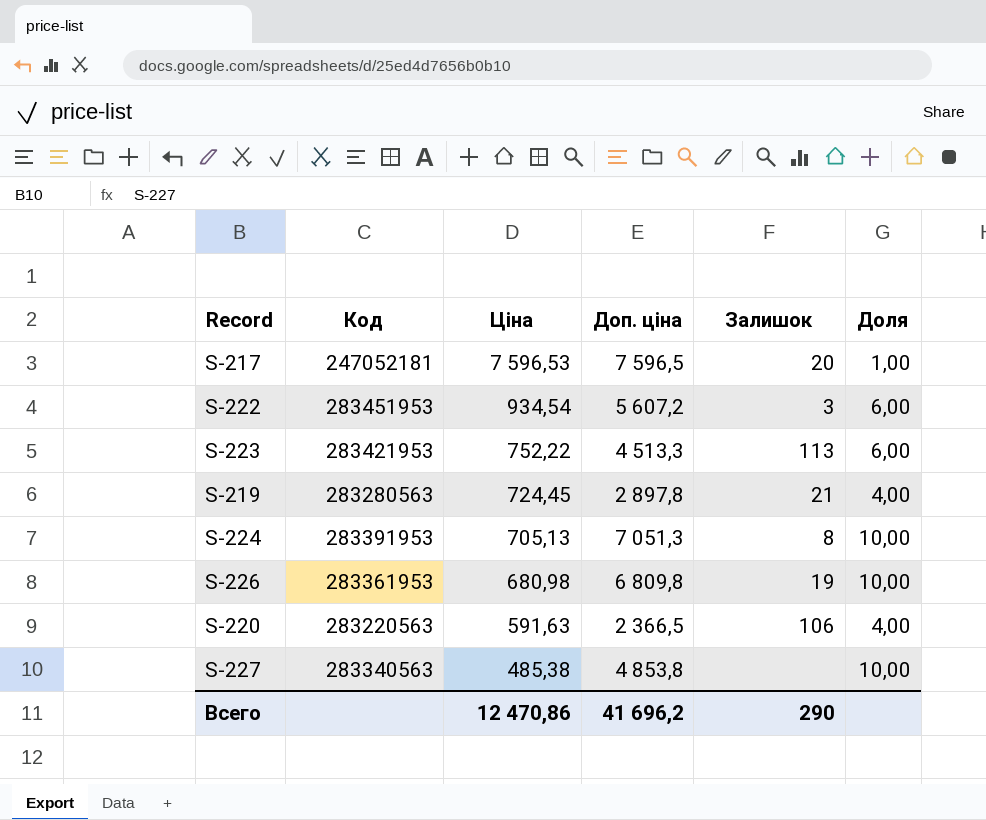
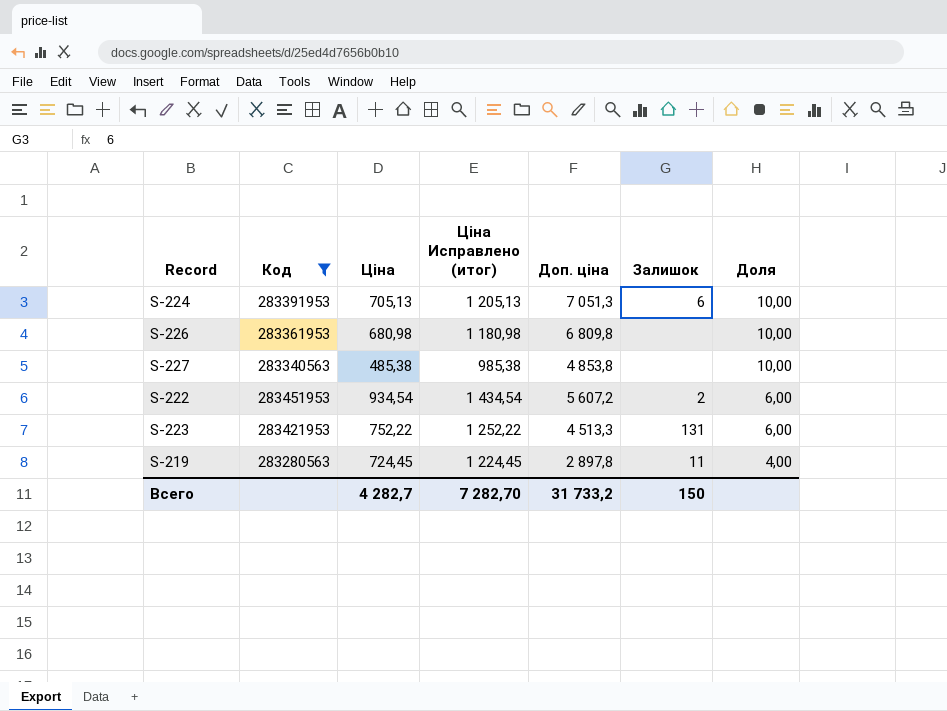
filter: none -> Код >= 283280563
row order: Ціна descending -> Доля descending
column Ціна Исправлено (итог) | formula: none -> [Ціна] + 500
S-224 | Залишок: 8 -> 6
S-226 | Залишок: 19 -> none
S-222 | Залишок: 3 -> 2
S-223 | Залишок: 113 -> 131
S-219 | Залишок: 21 -> 11
Всего | Ціна: 12 470,86 -> 4 282,7
Всего | Доп. ціна: 41 696,2 -> 31 733,2
Всего | Залишок: 290 -> 150

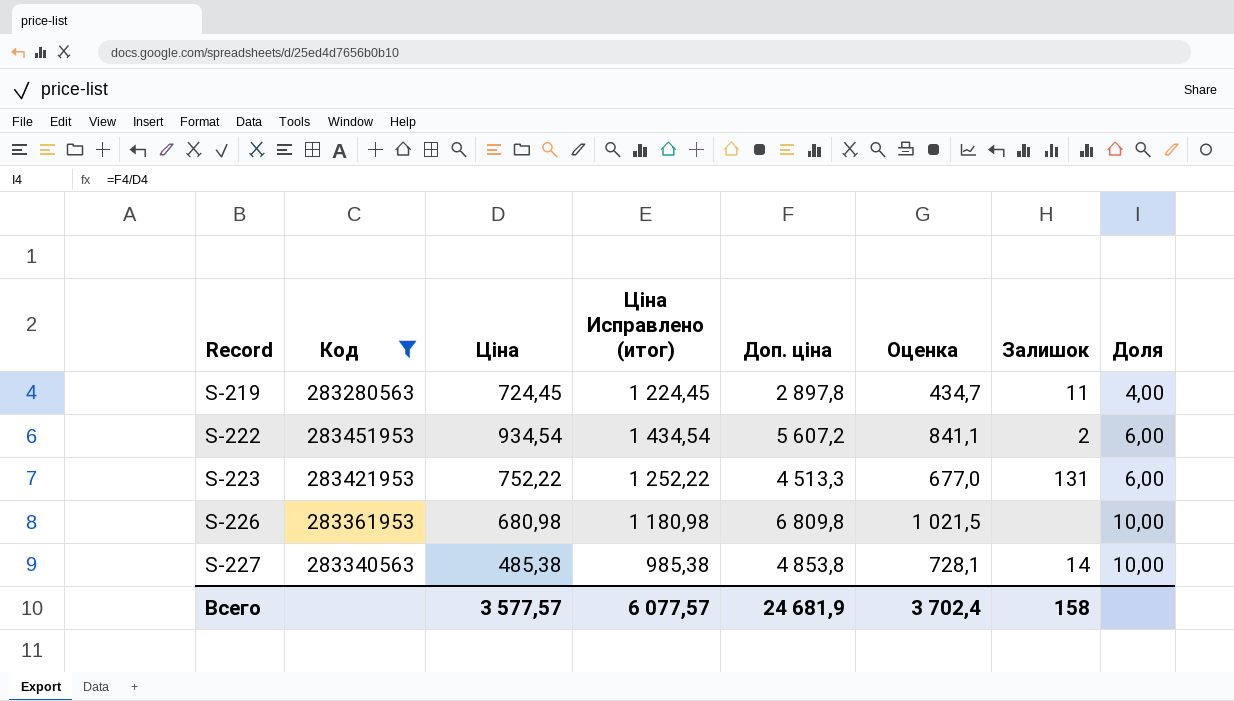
row order: Доля descending -> Record ascending
column Оценка | formula: none -> [Доп. ціна] * 0,15
row S-224: 283391953 | 705,13 | 1 205,13 | 7 051,3 | 6 | 10,00 -> none
S-227 | Залишок: none -> 14
Всего | Ціна: 4 282,7 -> 3 577,57
Всего | Ціна Исправлено (итог): 7 282,70 -> 6 077,57
Всего | Доп. ціна: 31 733,2 -> 24 681,9
Всего | Залишок: 150 -> 158

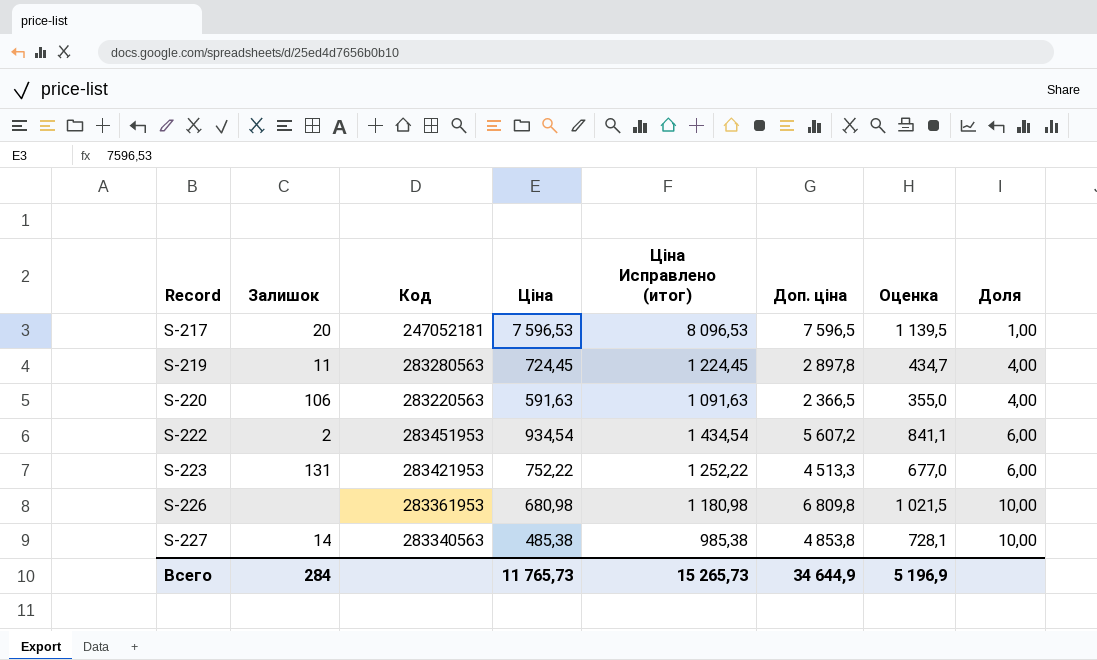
filter: Код >= 283280563 -> none
column Залишок | position: 7 -> 2
Всего | Залишок: 158 -> 284
Всего | Ціна: 3 577,57 -> 11 765,73
Всего | Ціна Исправлено (итог): 6 077,57 -> 15 265,73
Всего | Доп. ціна: 24 681,9 -> 34 644,9
Всего | Оценка: 3 702,4 -> 5 196,9

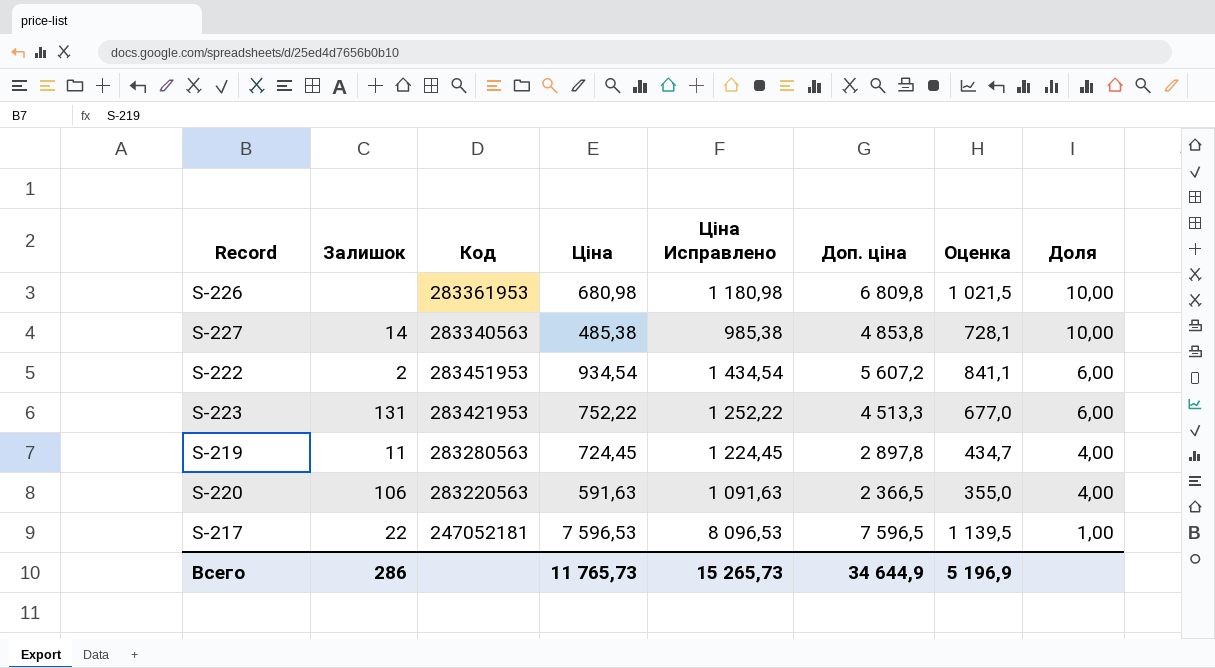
row order: Record ascending -> Доля descending
column name: Ціна Исправлено (итог) -> Ціна Исправлено
S-217 | Залишок: 20 -> 22
Всего | Залишок: 284 -> 286

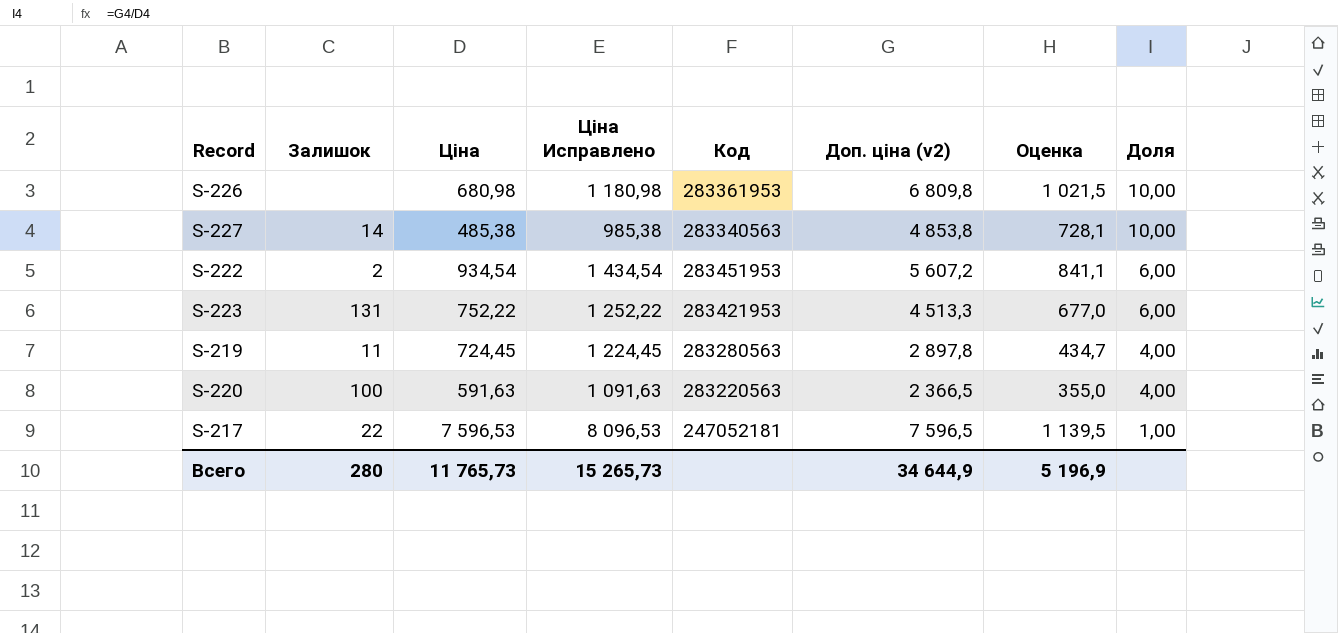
column Код | position: 3 -> 5
column name: Доп. ціна -> Доп. ціна (v2)
S-220 | Залишок: 106 -> 100
Всего | Залишок: 286 -> 280

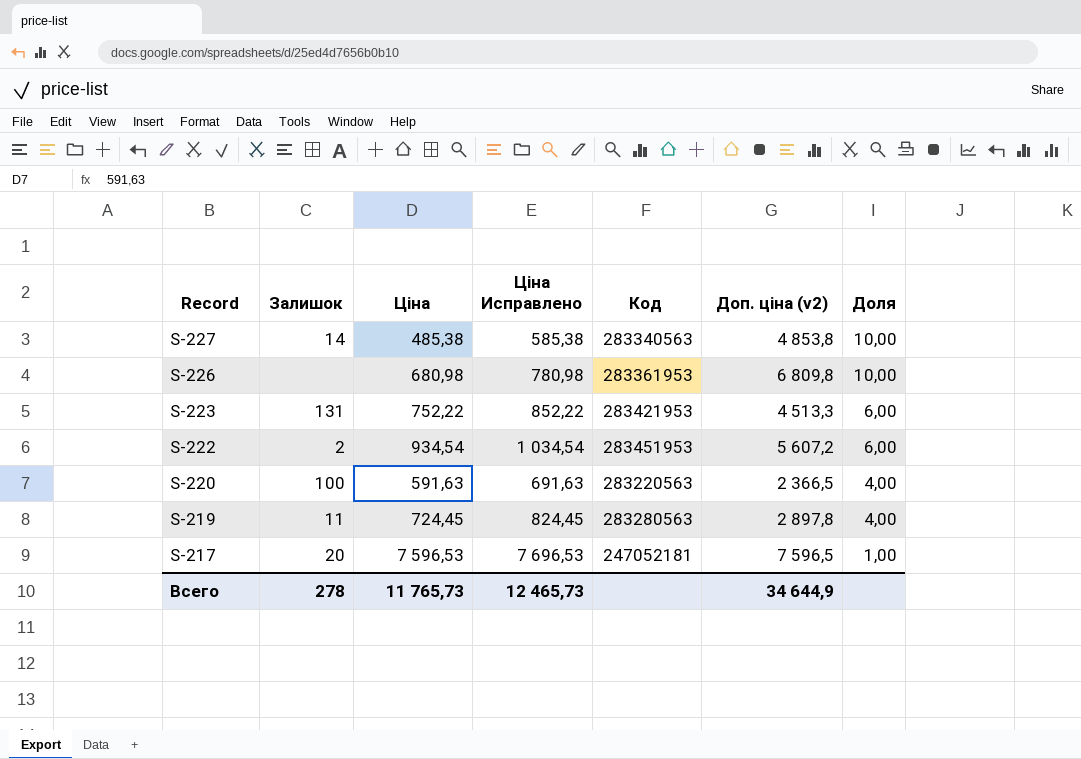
row order: Доля descending -> Record descending
column Оценка | formula: [Доп. ціна (v2)] * 0,15 -> none
column Ціна Исправлено | formula: [Ціна] + 500 -> [Ціна] + 100
S-217 | Залишок: 22 -> 20
Всего | Залишок: 280 -> 278
Всего | Ціна Исправлено: 15 265,73 -> 12 465,73

